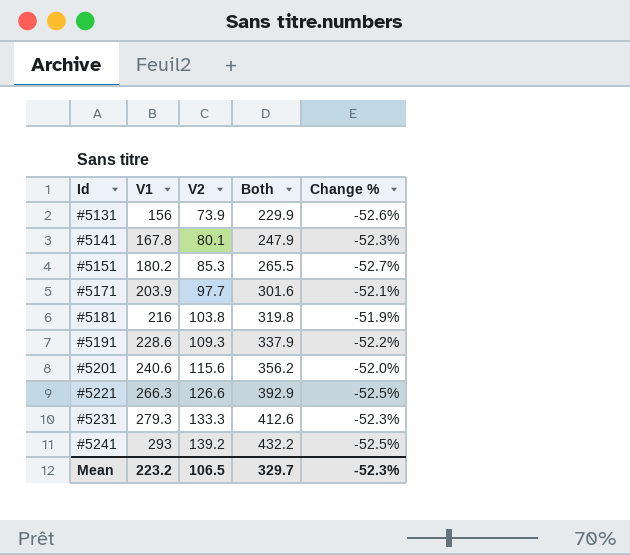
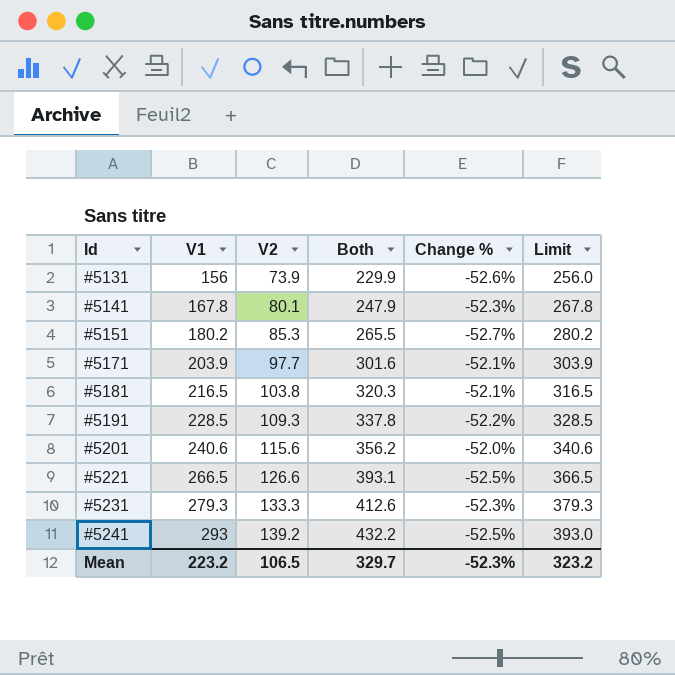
column Limit | formula: none -> [V1] + 100
#5181 | V1: 216 -> 216.5
#5181 | Both: 319.8 -> 320.3
#5181 | Change %: -51.9% -> -52.1%
#5191 | V1: 228.6 -> 228.5
#5191 | Both: 337.9 -> 337.8
#5221 | V1: 266.3 -> 266.5
#5221 | Both: 392.9 -> 393.1

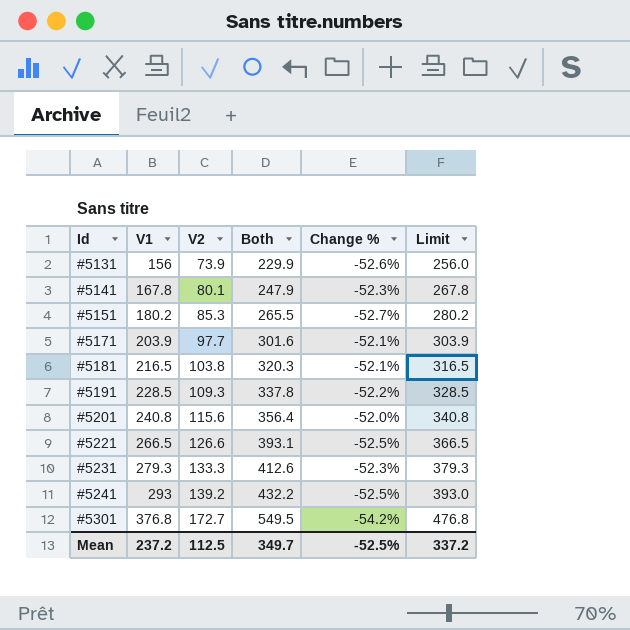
#5201 | V1: 240.6 -> 240.8
#5201 | Both: 356.2 -> 356.4
#5201 | Limit: 340.6 -> 340.8
row #5301: none -> 376.8 | 172.7 | 549.5 | -54.2% | 476.8
Mean | V1: 223.2 -> 237.2
Mean | V2: 106.5 -> 112.5
Mean | Both: 329.7 -> 349.7
Mean | Change %: -52.3% -> -52.5%
Mean | Limit: 323.2 -> 337.2

